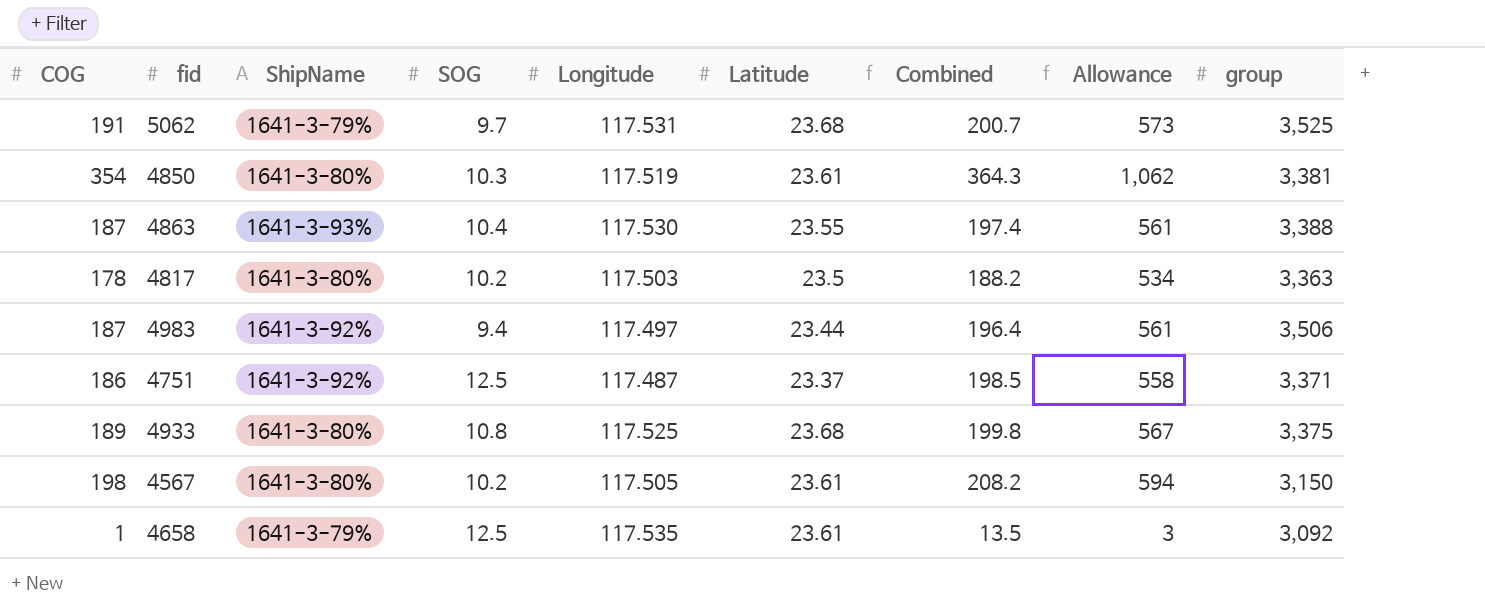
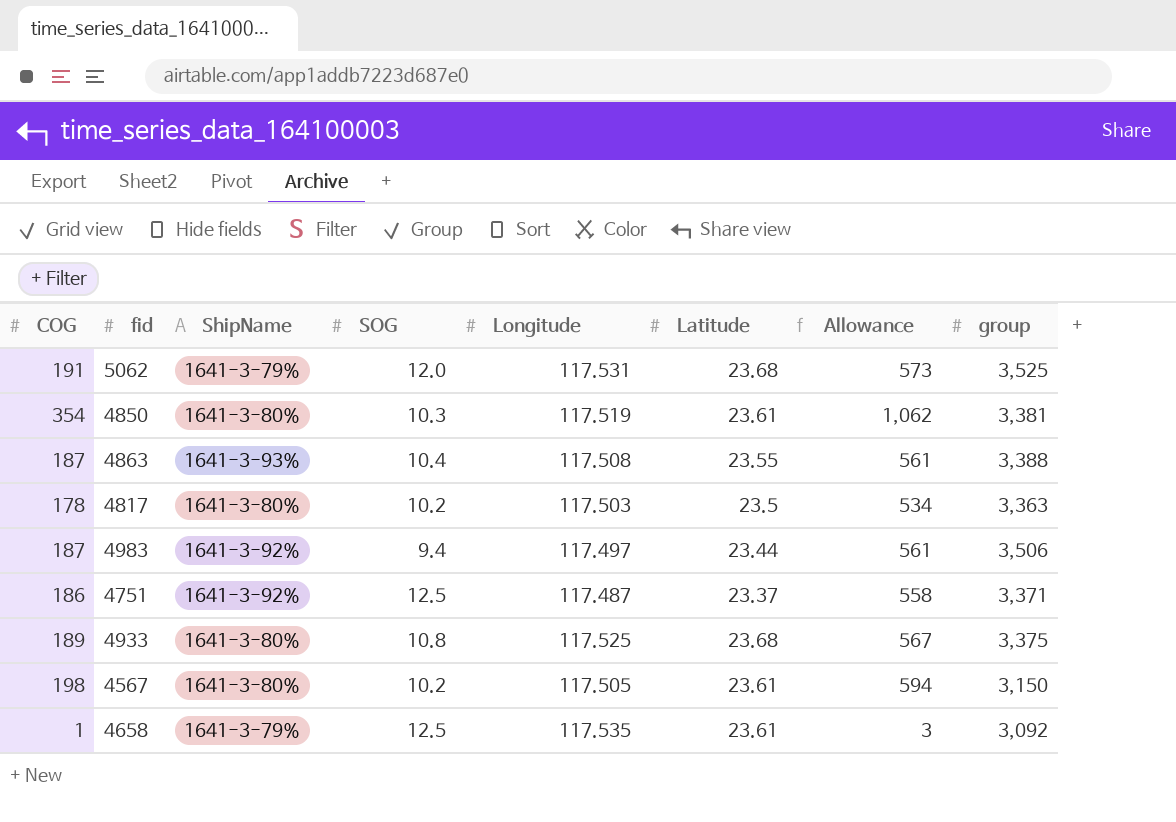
column Combined | formula: [COG] + [SOG] -> none
5062 | SOG: 9.7 -> 12.0
4863 | Longitude: 117.530 -> 117.508

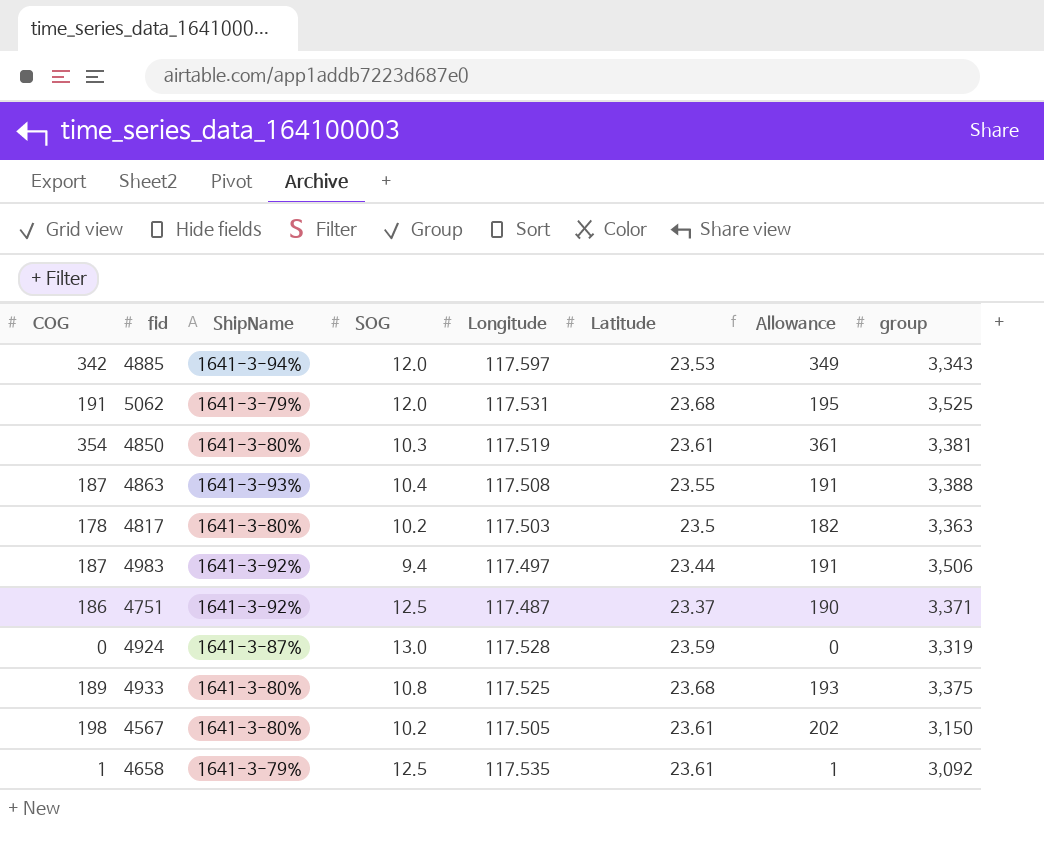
column Allowance | formula: [COG] * 3 -> [COG] * 1.02
row 4885: none -> 342 | 1641-3-94% | 12.0 | 117.597 | 23.53 | 349 | 3,343
row 4924: none -> 0 | 1641-3-87% | 13.0 | 117.528 | 23.59 | 0 | 3,319

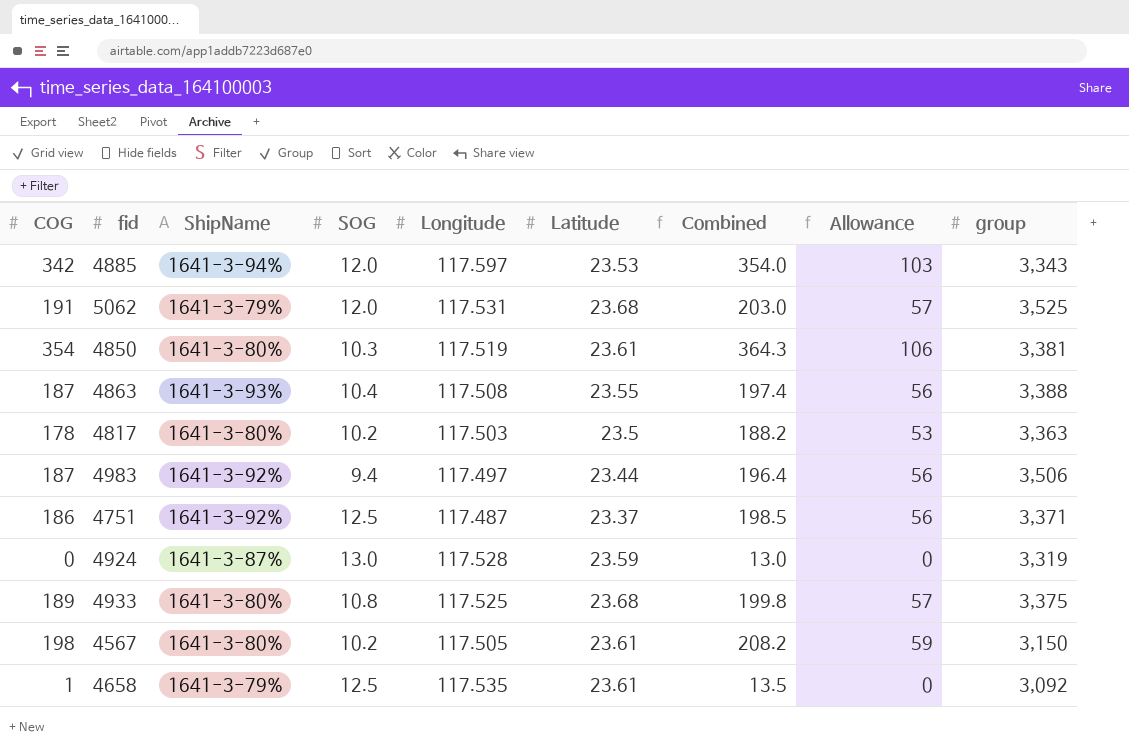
column Combined | formula: none -> [COG] + [SOG]
column Allowance | formula: [COG] * 1.02 -> [COG] * 0.3

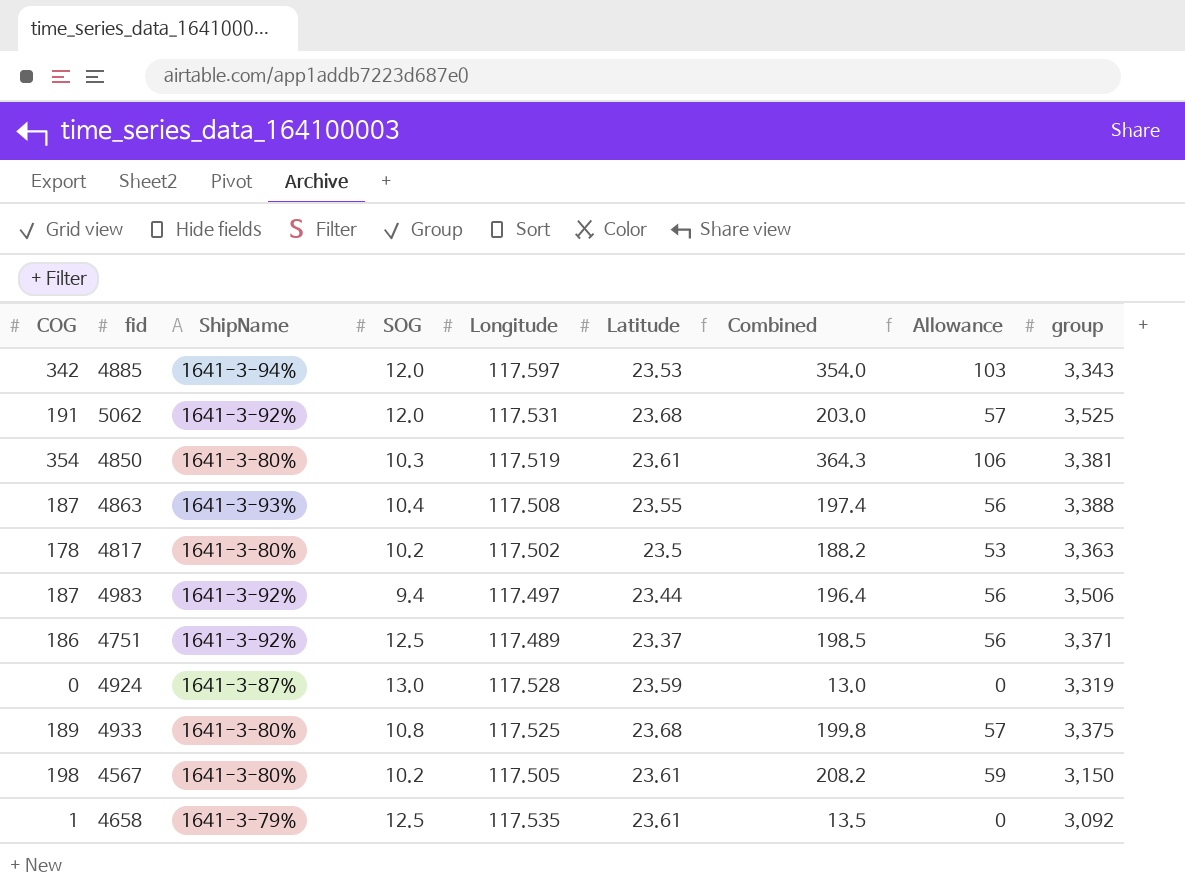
5062 | ShipName: 1641-3-79% -> 1641-3-92%
4817 | Longitude: 117.503 -> 117.502
4751 | Longitude: 117.487 -> 117.489

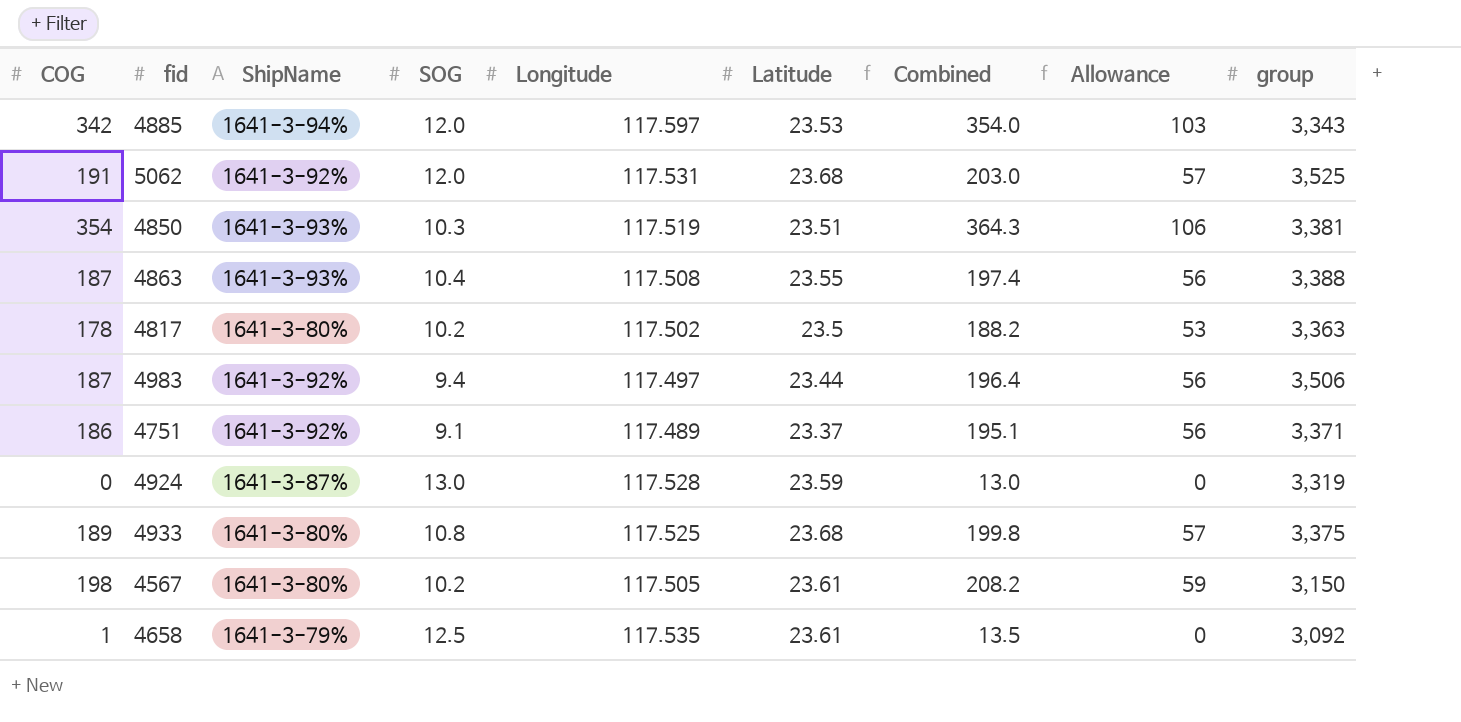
4850 | ShipName: 1641-3-80% -> 1641-3-93%
4850 | Latitude: 23.61 -> 23.51
4751 | SOG: 12.5 -> 9.1
4751 | Combined: 198.5 -> 195.1

